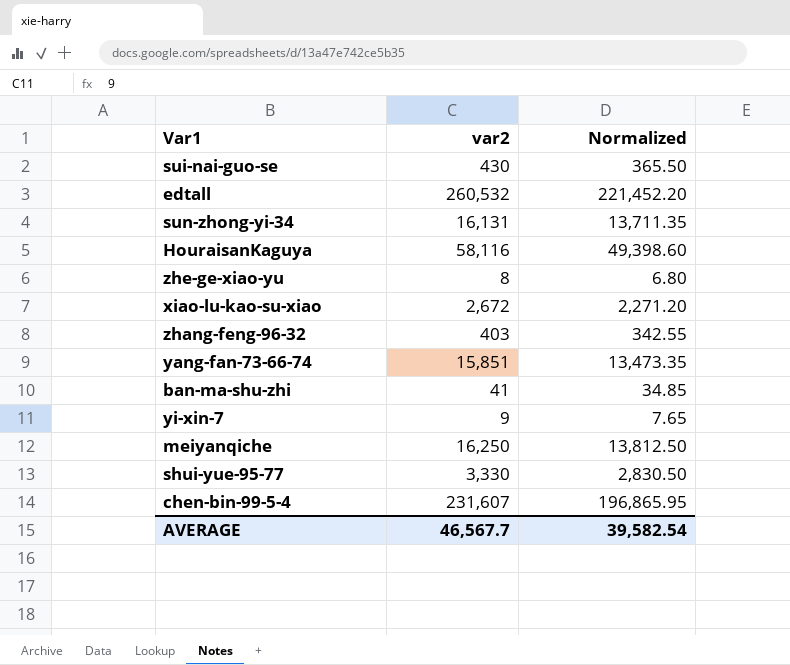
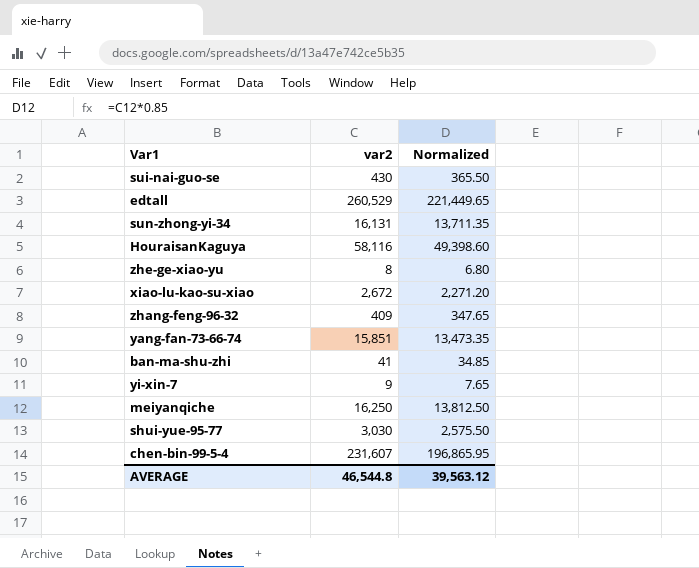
edtall | var2: 260,532 -> 260,529
edtall | Normalized: 221,452.20 -> 221,449.65
zhang-feng-96-32 | var2: 403 -> 409
zhang-feng-96-32 | Normalized: 342.55 -> 347.65
shui-yue-95-77 | var2: 3,330 -> 3,030
shui-yue-95-77 | Normalized: 2,830.50 -> 2,575.50
AVERAGE | var2: 46,567.7 -> 46,544.8
AVERAGE | Normalized: 39,582.54 -> 39,563.12

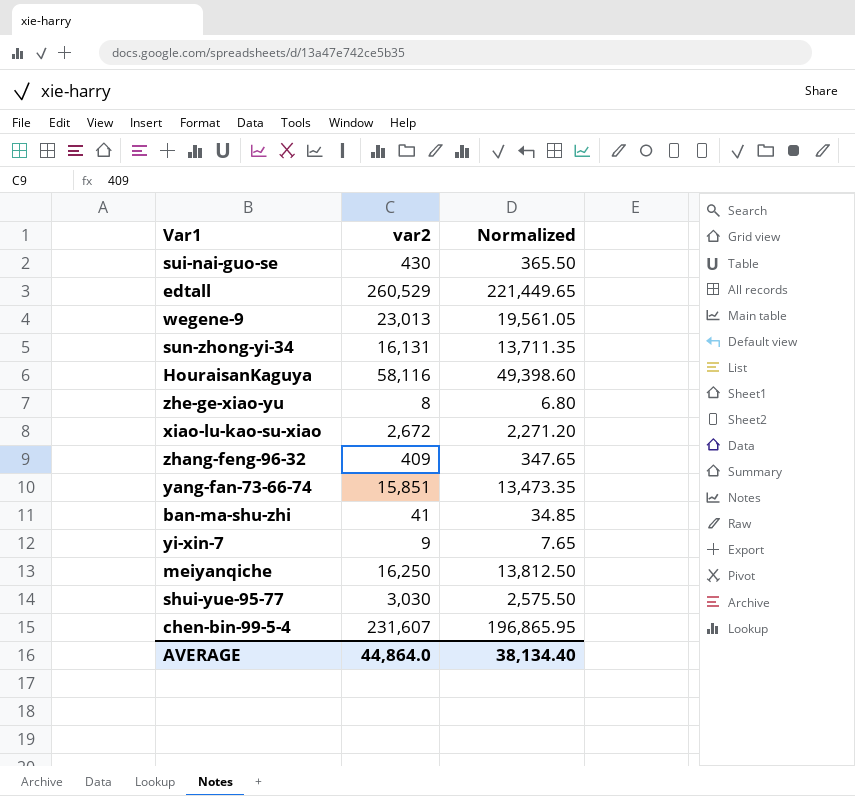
row wegene-9: none -> 23,013 | 19,561.05
AVERAGE | var2: 46,544.8 -> 44,864.0
AVERAGE | Normalized: 39,563.12 -> 38,134.40

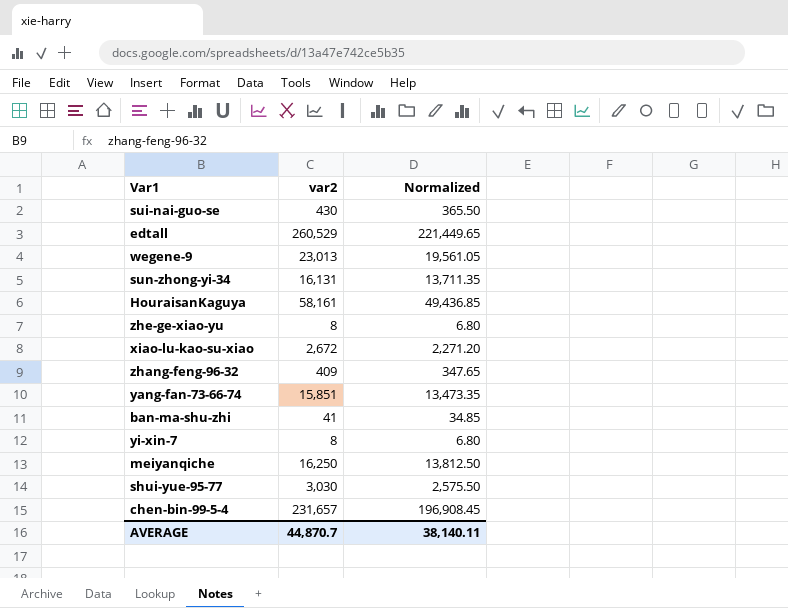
HouraisanKaguya | var2: 58,116 -> 58,161
HouraisanKaguya | Normalized: 49,398.60 -> 49,436.85
yi-xin-7 | var2: 9 -> 8
yi-xin-7 | Normalized: 7.65 -> 6.80
chen-bin-99-5-4 | var2: 231,607 -> 231,657
chen-bin-99-5-4 | Normalized: 196,865.95 -> 196,908.45
AVERAGE | var2: 44,864.0 -> 44,870.7
AVERAGE | Normalized: 38,134.40 -> 38,140.11

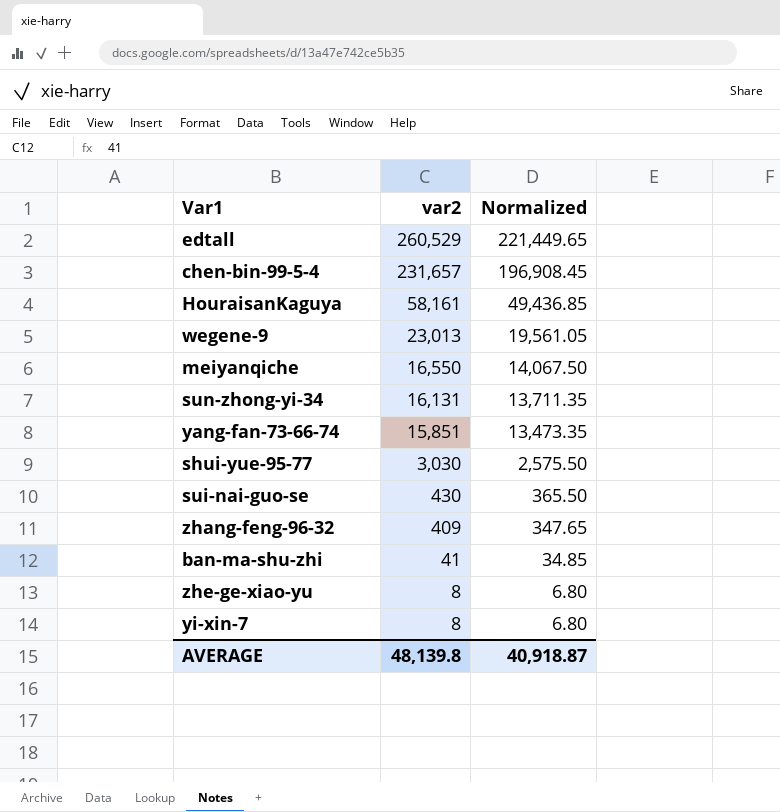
row order: none -> var2 descending
row xiao-lu-kao-su-xiao: 2,672 | 2,271.20 -> none
meiyanqiche | var2: 16,250 -> 16,550
meiyanqiche | Normalized: 13,812.50 -> 14,067.50
AVERAGE | var2: 44,870.7 -> 48,139.8
AVERAGE | Normalized: 38,140.11 -> 40,918.87

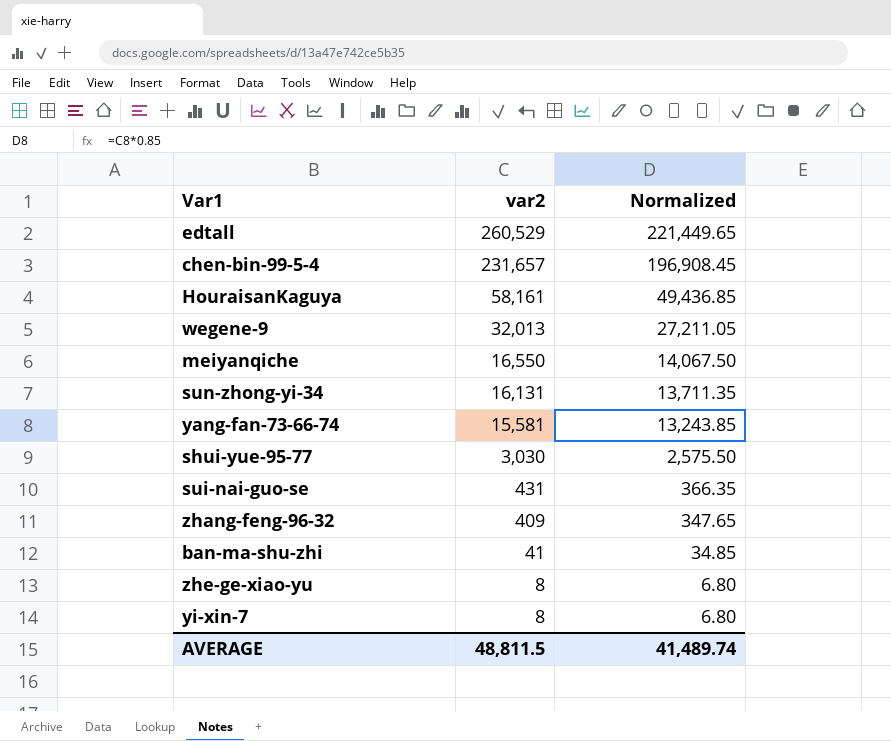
wegene-9 | var2: 23,013 -> 32,013
wegene-9 | Normalized: 19,561.05 -> 27,211.05
yang-fan-73-66-74 | var2: 15,851 -> 15,581
yang-fan-73-66-74 | Normalized: 13,473.35 -> 13,243.85
sui-nai-guo-se | var2: 430 -> 431
sui-nai-guo-se | Normalized: 365.50 -> 366.35
AVERAGE | var2: 48,139.8 -> 48,811.5
AVERAGE | Normalized: 40,918.87 -> 41,489.74

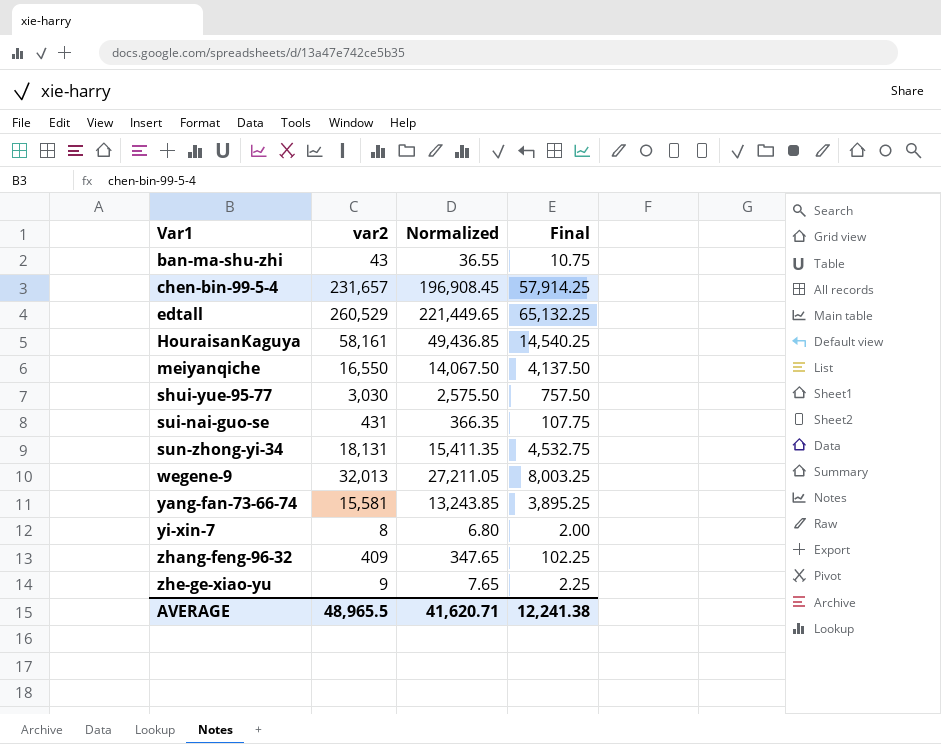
row order: var2 descending -> Var1 ascending
column Final | formula: none -> [var2] * 0.25
ban-ma-shu-zhi | var2: 41 -> 43
ban-ma-shu-zhi | Normalized: 34.85 -> 36.55
sun-zhong-yi-34 | var2: 16,131 -> 18,131
sun-zhong-yi-34 | Normalized: 13,711.35 -> 15,411.35
zhe-ge-xiao-yu | var2: 8 -> 9
zhe-ge-xiao-yu | Normalized: 6.80 -> 7.65
AVERAGE | var2: 48,811.5 -> 48,965.5
AVERAGE | Normalized: 41,489.74 -> 41,620.71

